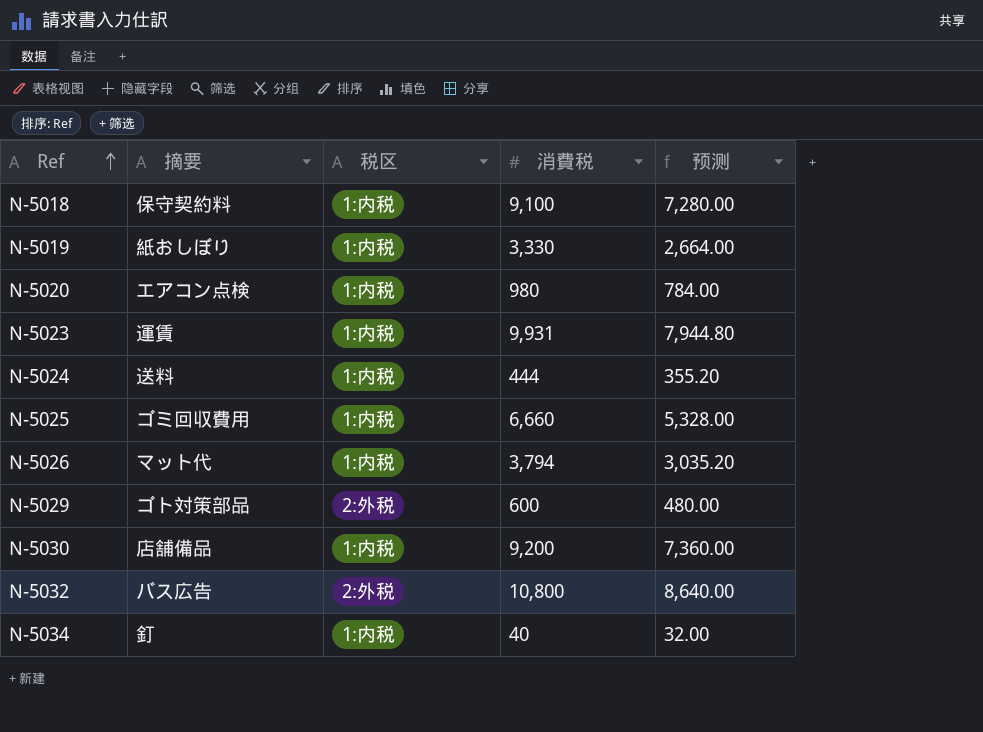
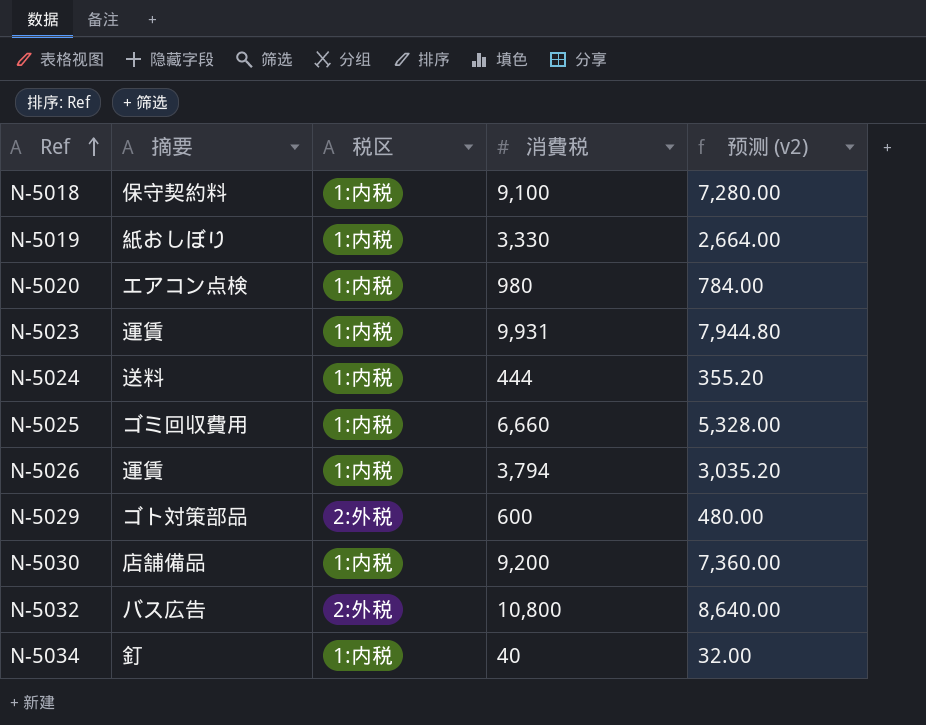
column name: 预测 -> 预测 (v2)
N-5026 | 摘要: マット代 -> 運賃

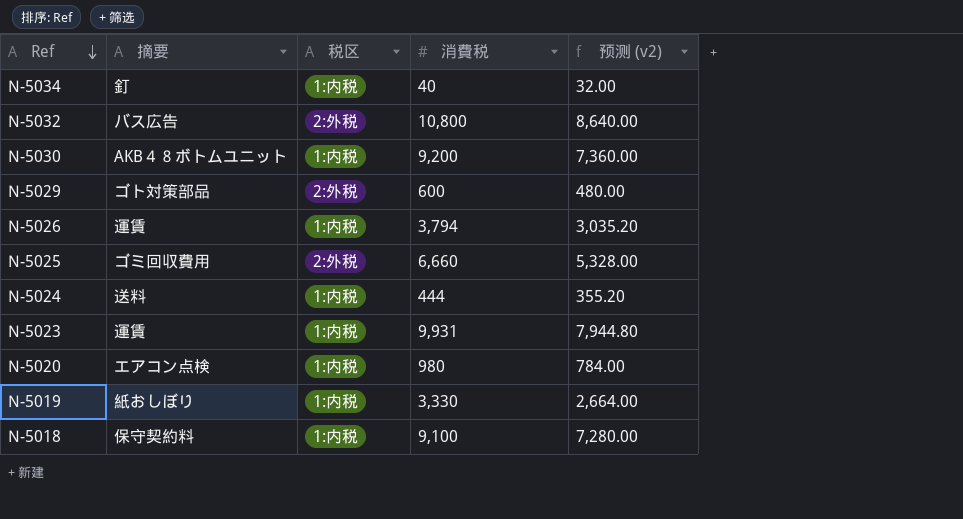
row order: Ref ascending -> Ref descending
N-5030 | 摘要: 店舗備品 -> AKB４８ボトムユニット
N-5025 | 税区: 1:内税 -> 2:外税

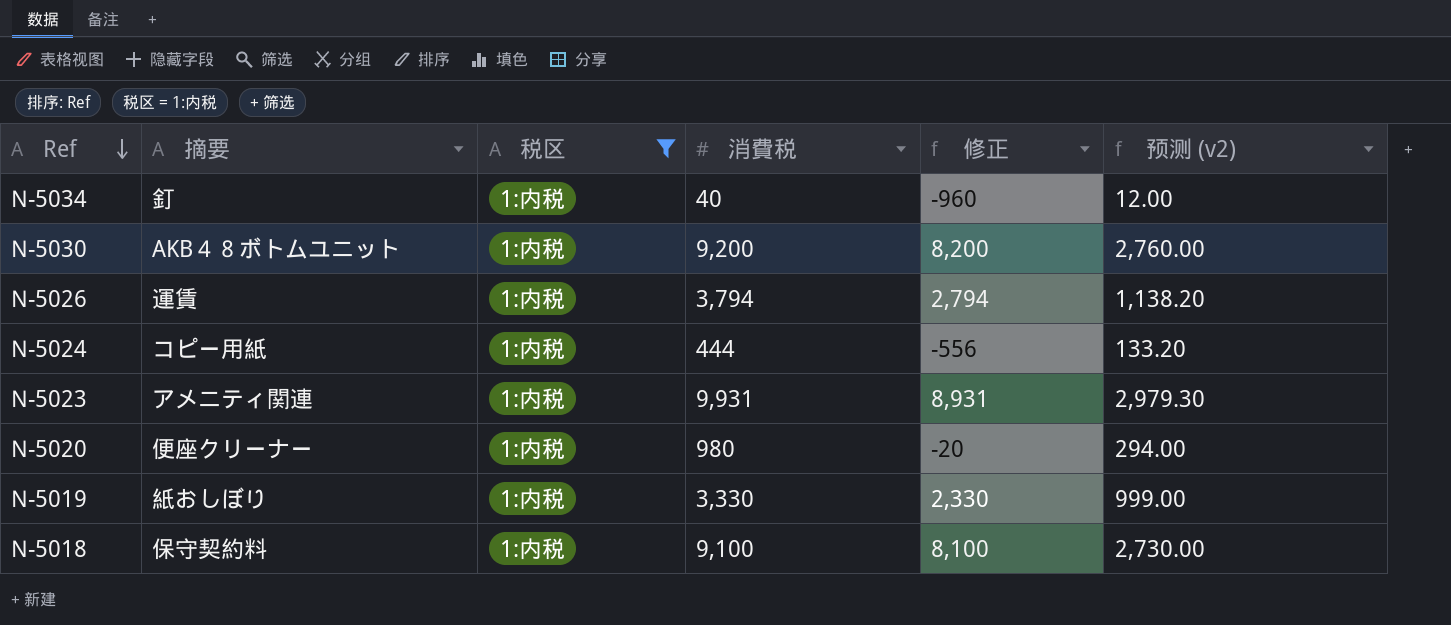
filter: none -> 税区 = 1:内税
column 修正 | formula: none -> [消費税] - 1000
column 预测 (v2) | formula: [消費税] * 0.8 -> [消費税] * 0.3
N-5024 | 摘要: 送料 -> コピー用紙
N-5023 | 摘要: 運賃 -> アメニティ関連
N-5020 | 摘要: エアコン点検 -> 便座クリーナー

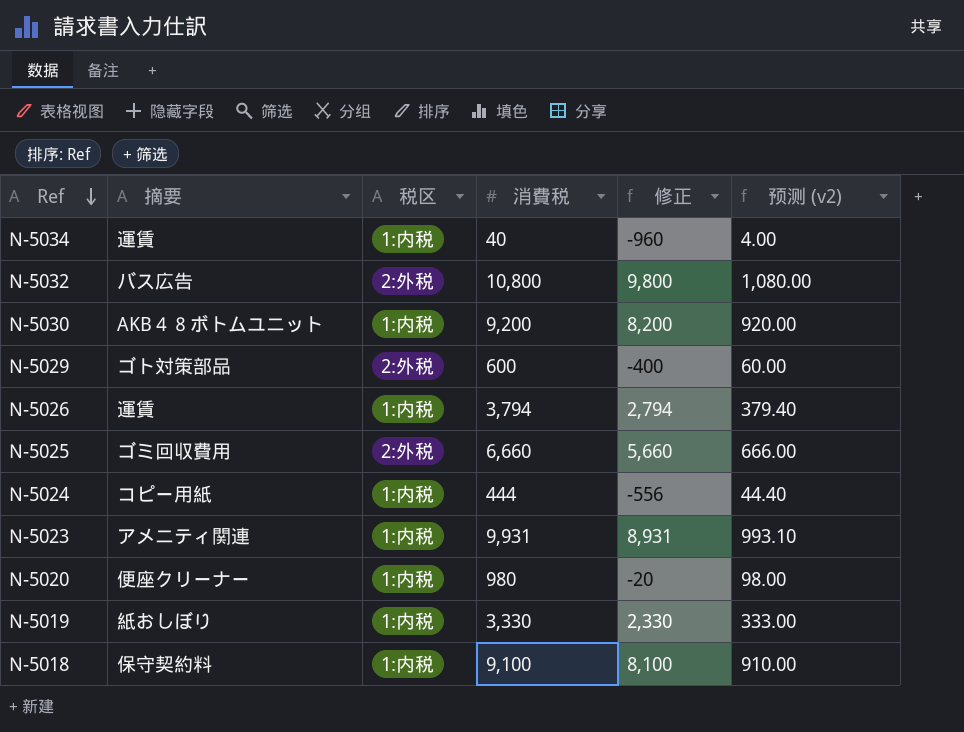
filter: 税区 = 1:内税 -> none
column 预测 (v2) | formula: [消費税] * 0.3 -> [消費税] * 0.1
N-5034 | 摘要: 釘 -> 運賃

